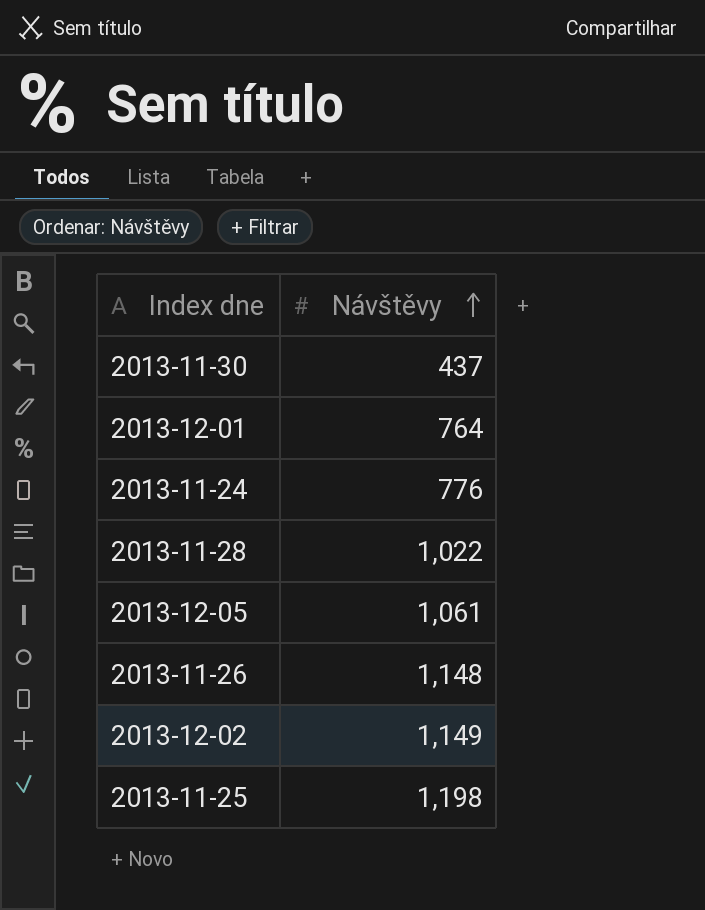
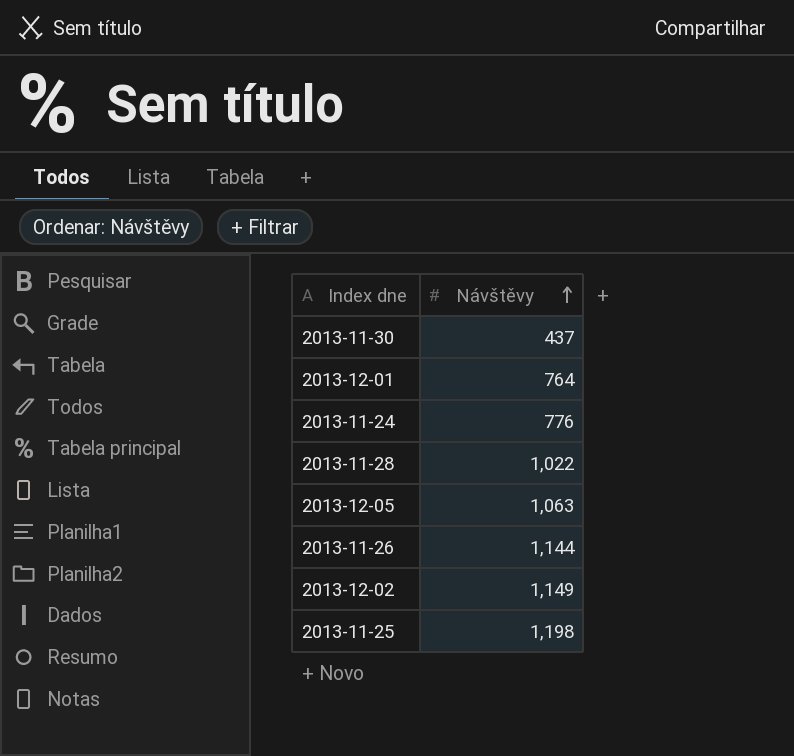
2013-12-05 | Návštěvy: 1,061 -> 1,063
2013-11-26 | Návštěvy: 1,148 -> 1,144

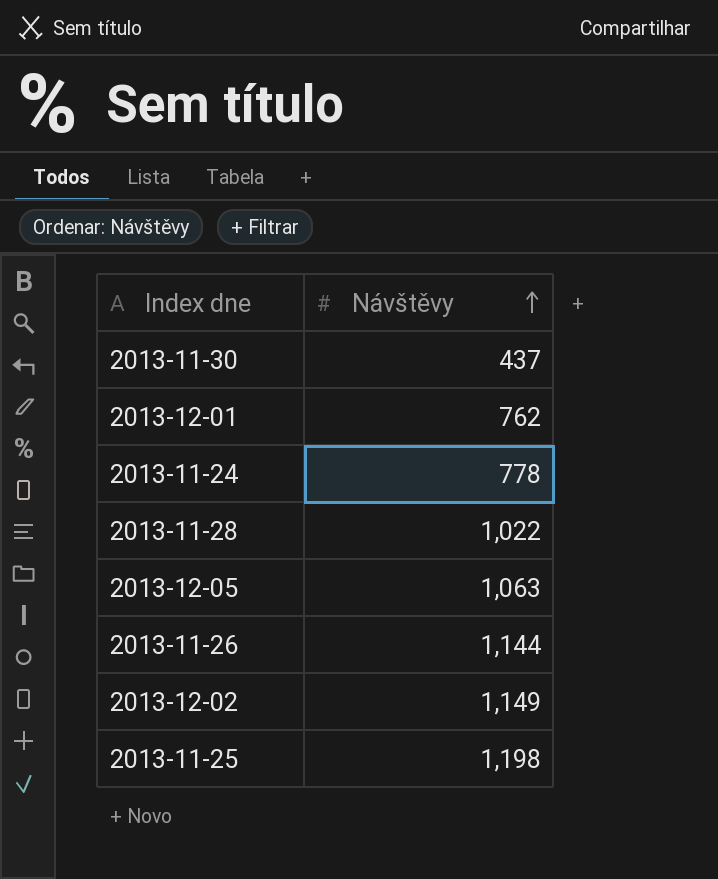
2013-12-01 | Návštěvy: 764 -> 762
2013-11-24 | Návštěvy: 776 -> 778

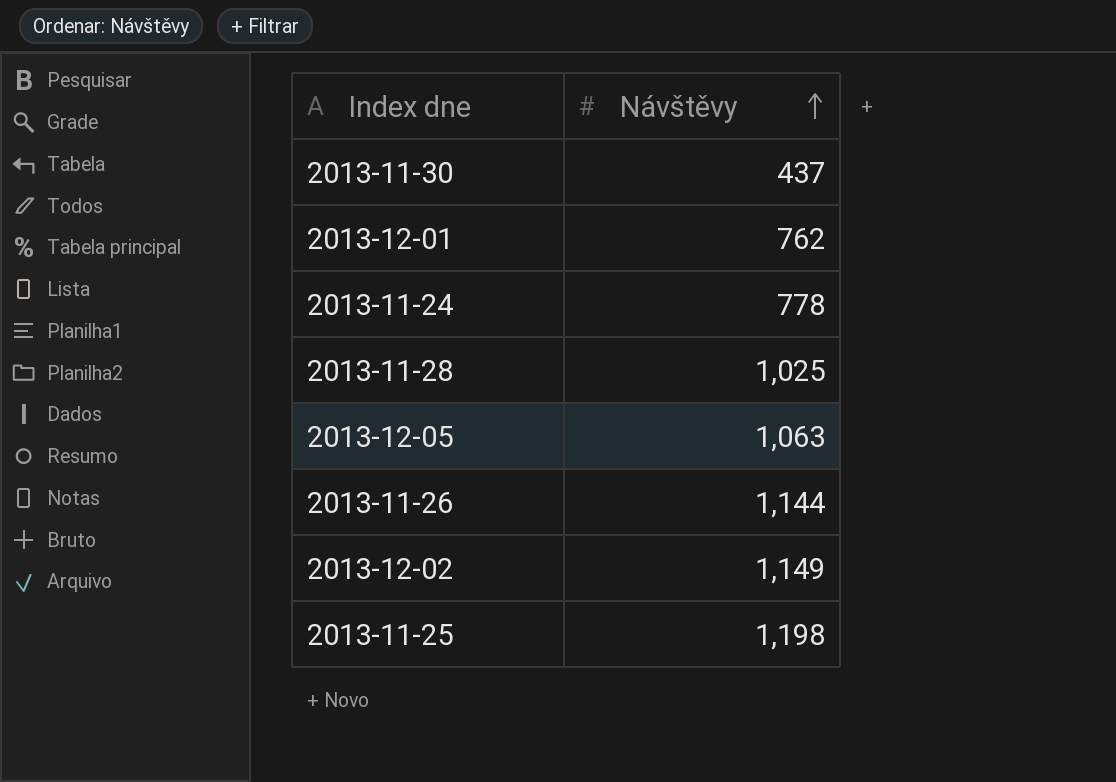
2013-11-28 | Návštěvy: 1,022 -> 1,025

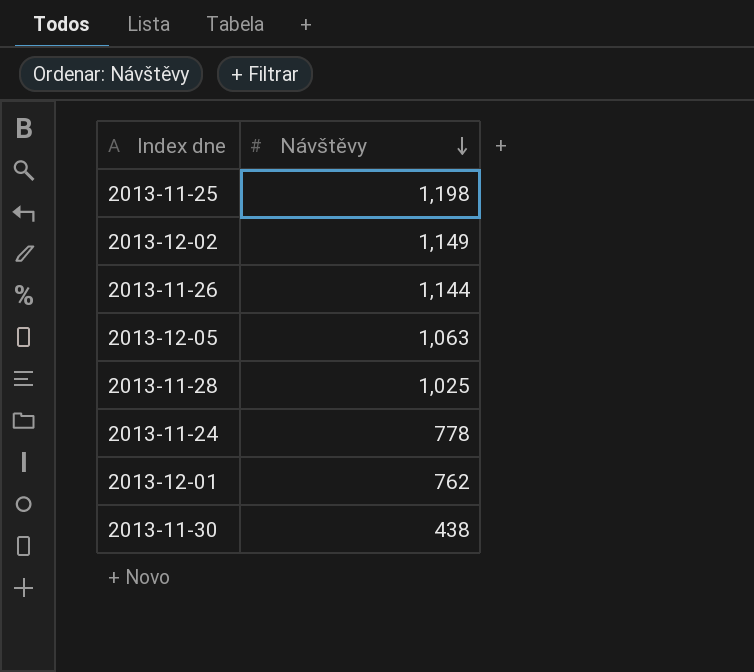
row order: Návštěvy ascending -> Návštěvy descending
2013-11-30 | Návštěvy: 437 -> 438

